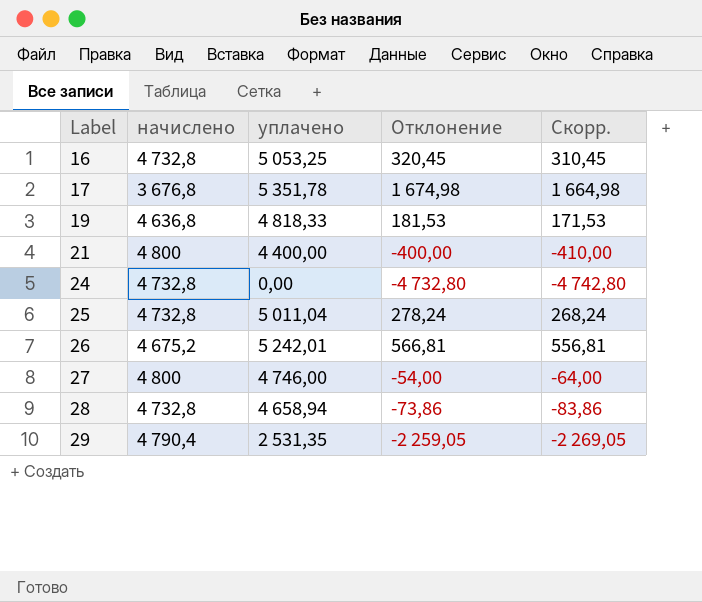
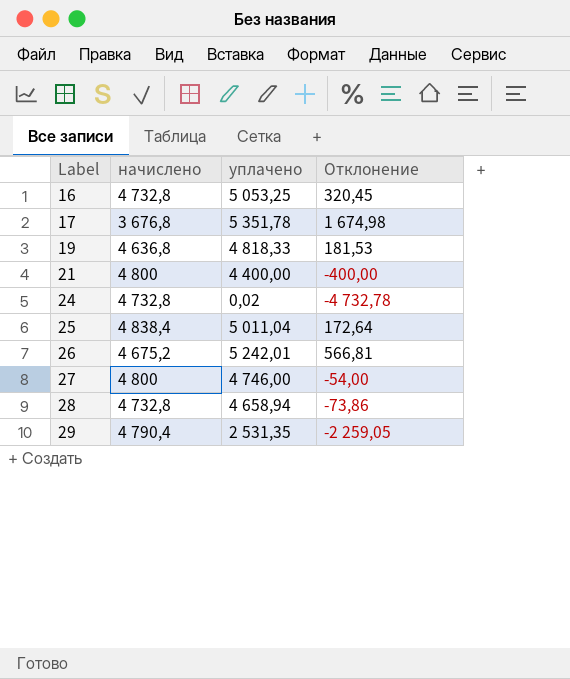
column Скорр. | formula: [Отклонение] - 10 -> none
24 | уплачено: 0,00 -> 0,02
24 | Отклонение: -4 732,80 -> -4 732,78
25 | начислено: 4 732,8 -> 4 838,4
25 | Отклонение: 278,24 -> 172,64

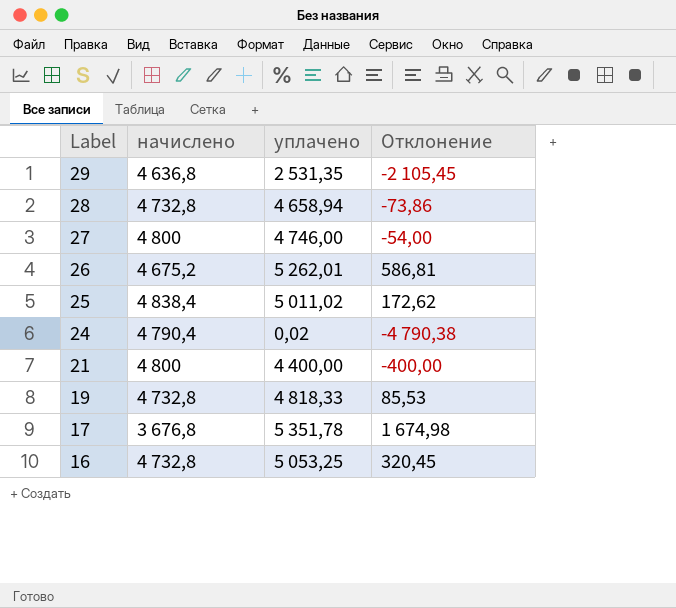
row order: Label ascending -> Label descending
29 | начислено: 4 790,4 -> 4 636,8
29 | Отклонение: -2 259,05 -> -2 105,45
26 | уплачено: 5 242,01 -> 5 262,01
26 | Отклонение: 566,81 -> 586,81
25 | уплачено: 5 011,04 -> 5 011,02
25 | Отклонение: 172,64 -> 172,62
24 | начислено: 4 732,8 -> 4 790,4
24 | Отклонение: -4 732,78 -> -4 790,38
19 | начислено: 4 636,8 -> 4 732,8
19 | Отклонение: 181,53 -> 85,53

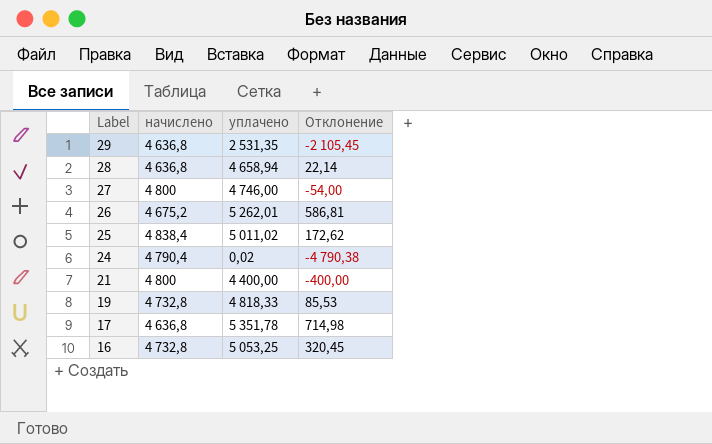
28 | начислено: 4 732,8 -> 4 636,8
28 | Отклонение: -73,86 -> 22,14
17 | начислено: 3 676,8 -> 4 636,8
17 | Отклонение: 1 674,98 -> 714,98

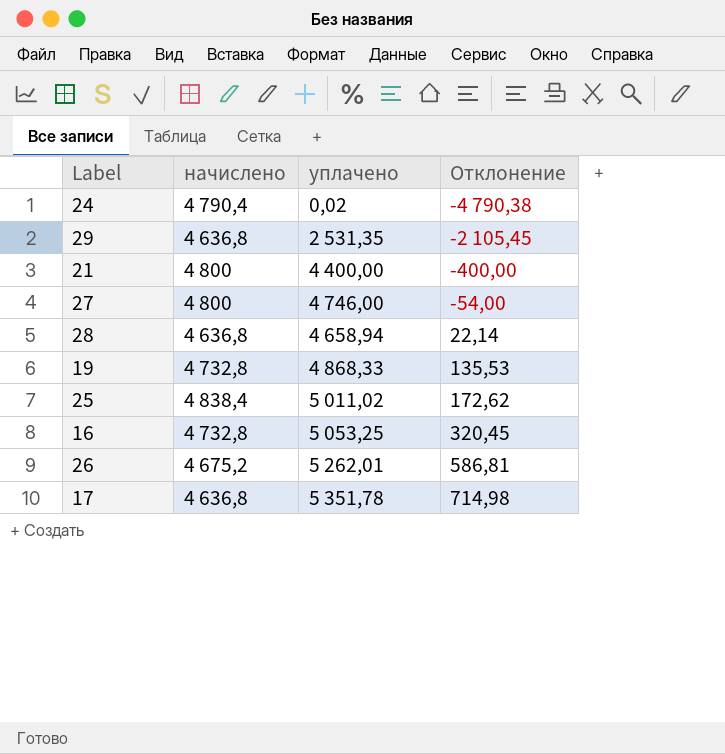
row order: Label descending -> Отклонение ascending
19 | уплачено: 4 818,33 -> 4 868,33
19 | Отклонение: 85,53 -> 135,53

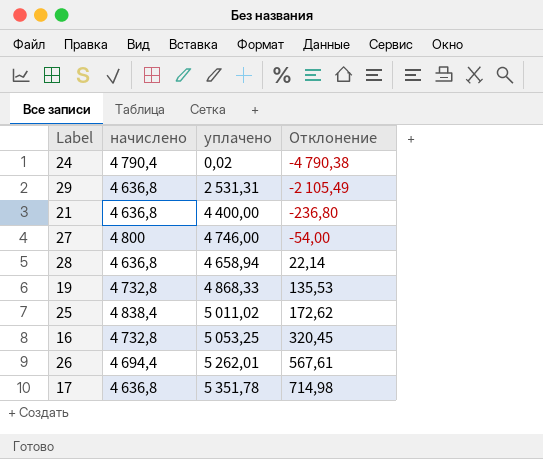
29 | уплачено: 2 531,35 -> 2 531,31
29 | Отклонение: -2 105,45 -> -2 105,49
21 | начислено: 4 800 -> 4 636,8
21 | Отклонение: -400,00 -> -236,80
26 | начислено: 4 675,2 -> 4 694,4
26 | Отклонение: 586,81 -> 567,61

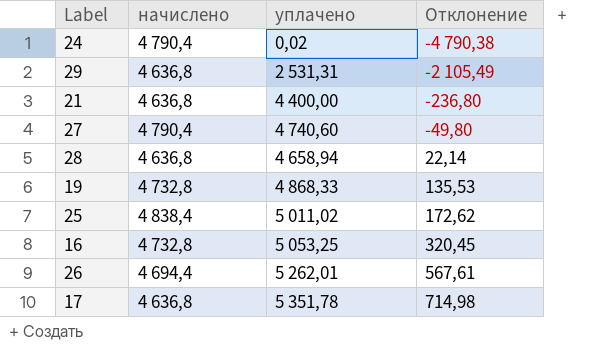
27 | начислено: 4 800 -> 4 790,4
27 | уплачено: 4 746,00 -> 4 740,60
27 | Отклонение: -54,00 -> -49,80

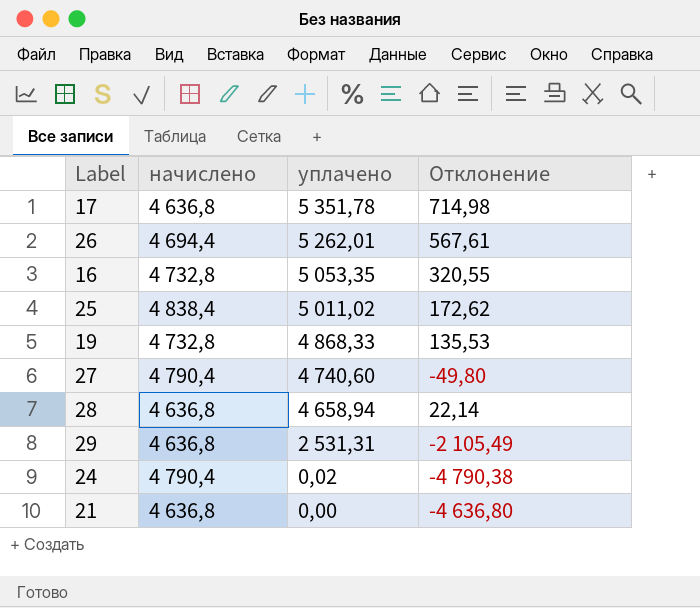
row order: Отклонение ascending -> уплачено descending
16 | уплачено: 5 053,25 -> 5 053,35
16 | Отклонение: 320,45 -> 320,55
21 | уплачено: 4 400,00 -> 0,00
21 | Отклонение: -236,80 -> -4 636,80

